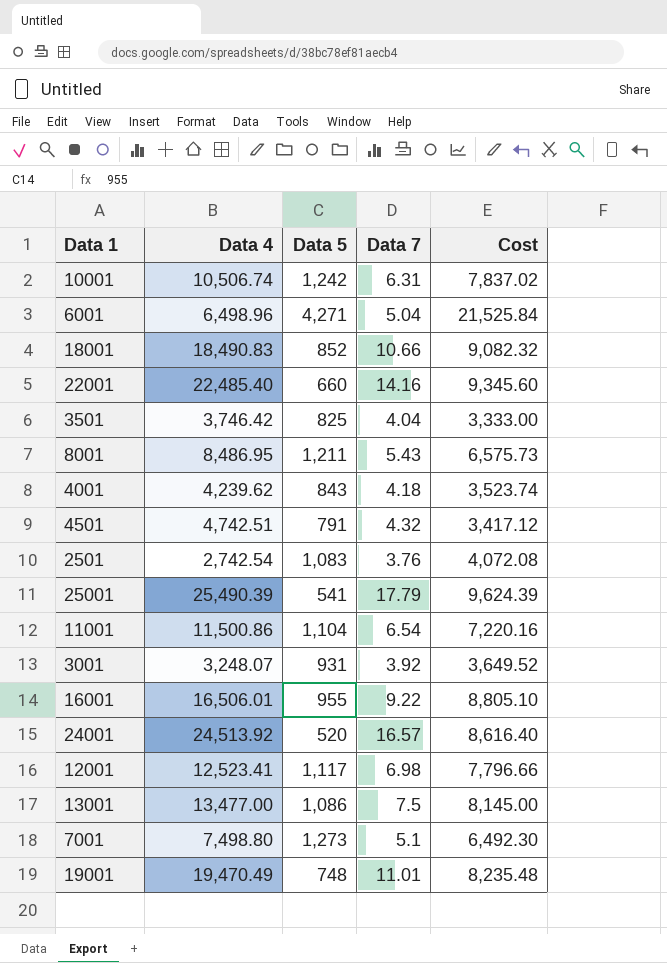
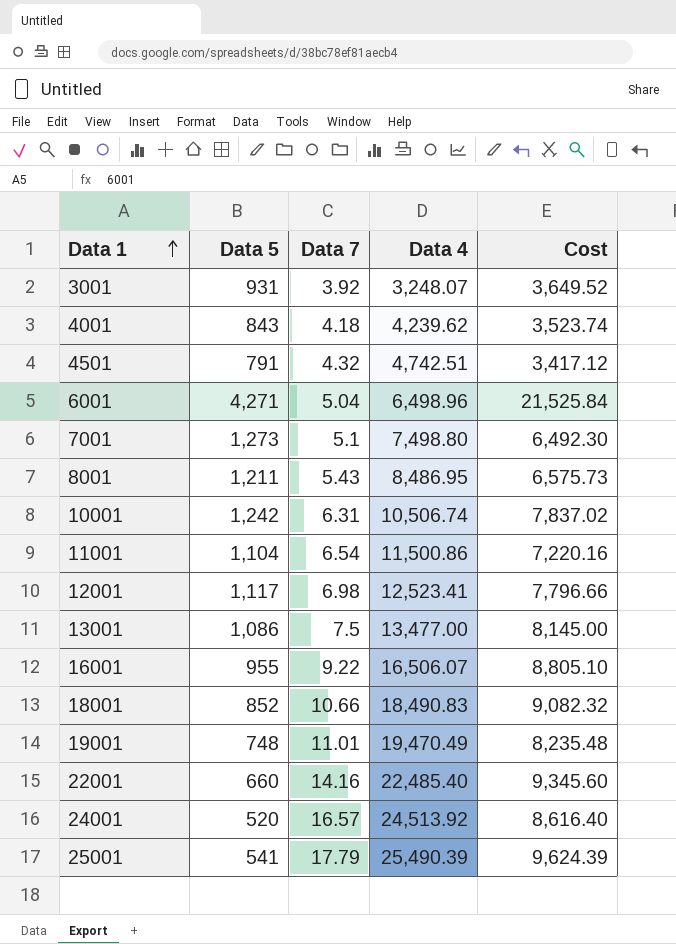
row order: none -> Data 1 ascending
column Data 4 | position: 2 -> 4
row 3501: 3,746.42 | 825 | 4.04 | 3,333.00 -> none
row 2501: 2,742.54 | 1,083 | 3.76 | 4,072.08 -> none
16001 | Data 4: 16,506.01 -> 16,506.07

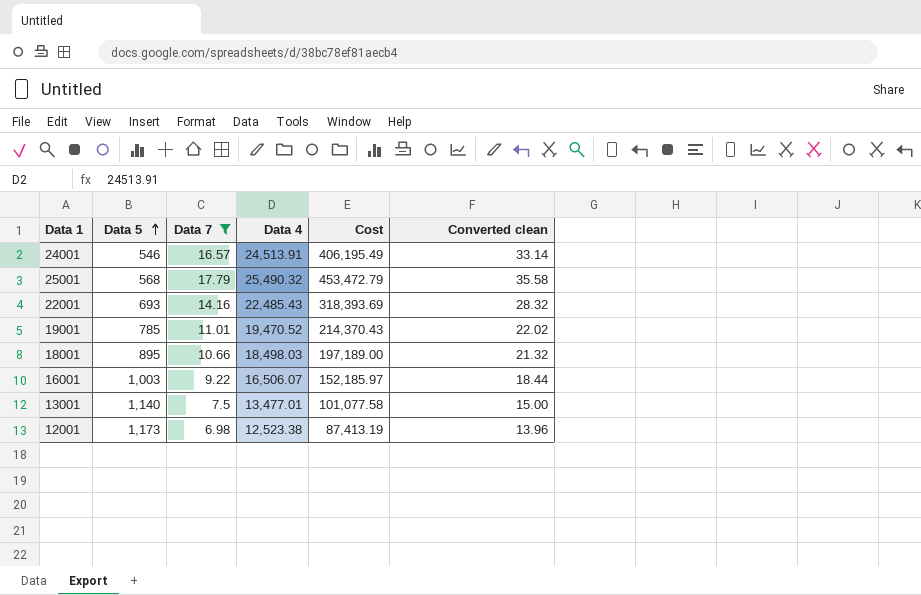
filter: none -> Data 7 >= 6.98
row order: Data 1 ascending -> Data 5 ascending
column Cost | formula: [Data 5] * [Data 7] -> [Data 7] * [Data 4]
column Converted clean | formula: none -> [Data 7] * 2
24001 | Data 5: 520 -> 546
24001 | Data 4: 24,513.92 -> 24,513.91
25001 | Data 5: 541 -> 568
25001 | Data 4: 25,490.39 -> 25,490.32
22001 | Data 5: 660 -> 693
22001 | Data 4: 22,485.40 -> 22,485.43
19001 | Data 5: 748 -> 785
19001 | Data 4: 19,470.49 -> 19,470.52
18001 | Data 5: 852 -> 895
18001 | Data 4: 18,490.83 -> 18,498.03
16001 | Data 5: 955 -> 1,003
13001 | Data 5: 1,086 -> 1,140
13001 | Data 4: 13,477.00 -> 13,477.01
12001 | Data 5: 1,117 -> 1,173
12001 | Data 4: 12,523.41 -> 12,523.38

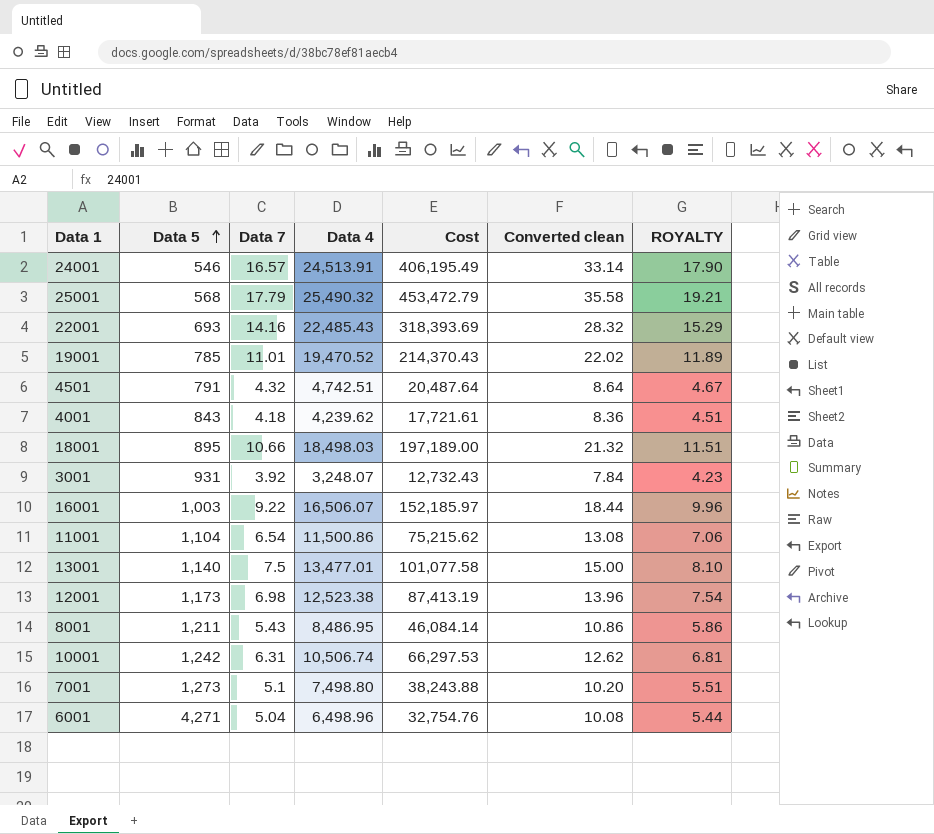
filter: Data 7 >= 6.98 -> none
column ROYALTY | formula: none -> [Data 7] * 1.08

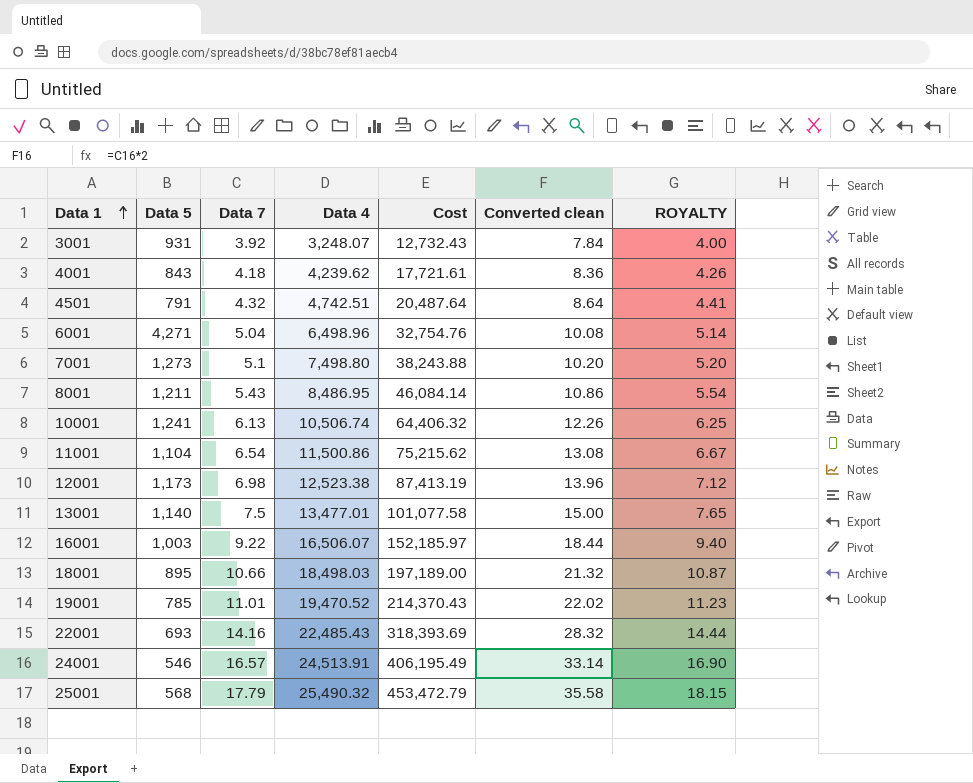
row order: Data 5 ascending -> Data 1 ascending
column ROYALTY | formula: [Data 7] * 1.08 -> [Data 7] * 1.02
10001 | Data 5: 1,242 -> 1,241
10001 | Data 7: 6.31 -> 6.13
10001 | Cost: 66,297.53 -> 64,406.32
10001 | Converted clean: 12.62 -> 12.26

